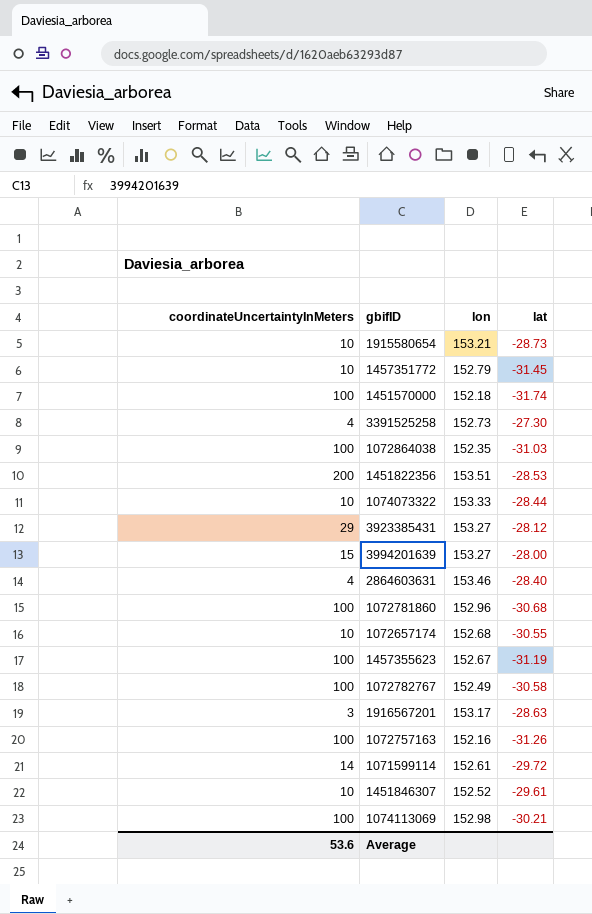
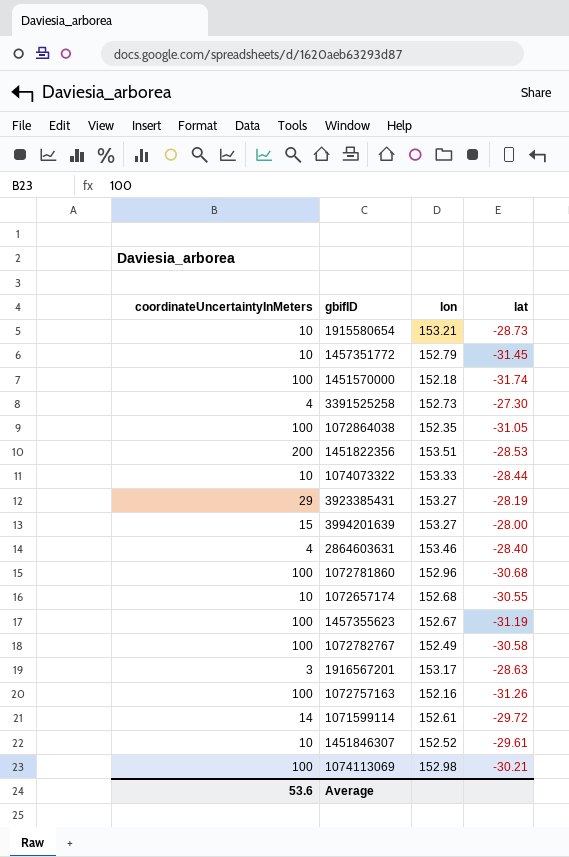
1072864038 | lat: -31.03 -> -31.05
3923385431 | lat: -28.12 -> -28.19

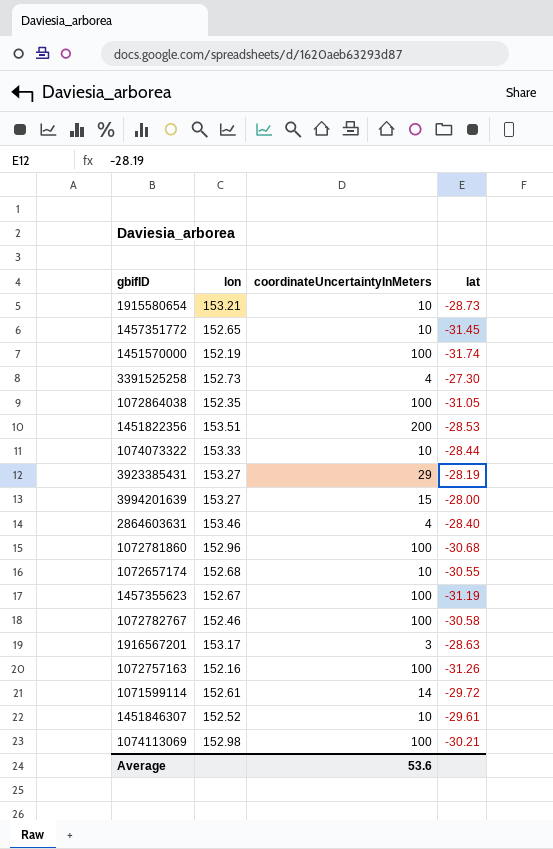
column coordinateUncertaintyInMeters | position: 1 -> 3
1457351772 | lon: 152.79 -> 152.65
1451570000 | lon: 152.18 -> 152.19
1072782767 | lon: 152.49 -> 152.46

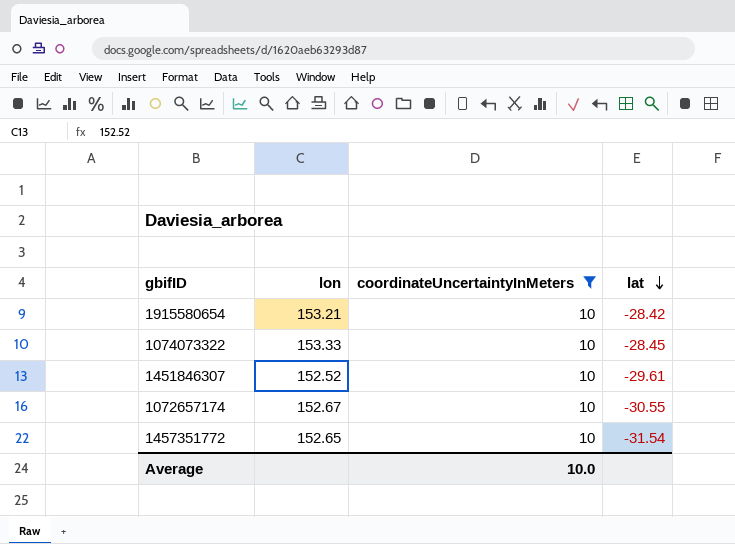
filter: none -> coordinateUncertaintyInMeters = 10
row order: none -> lat descending
1915580654 | lat: -28.73 -> -28.42
1074073322 | lat: -28.44 -> -28.45
1072657174 | lon: 152.68 -> 152.67
1457351772 | lat: -31.45 -> -31.54
Average | coordinateUncertaintyInMeters: 53.6 -> 10.0

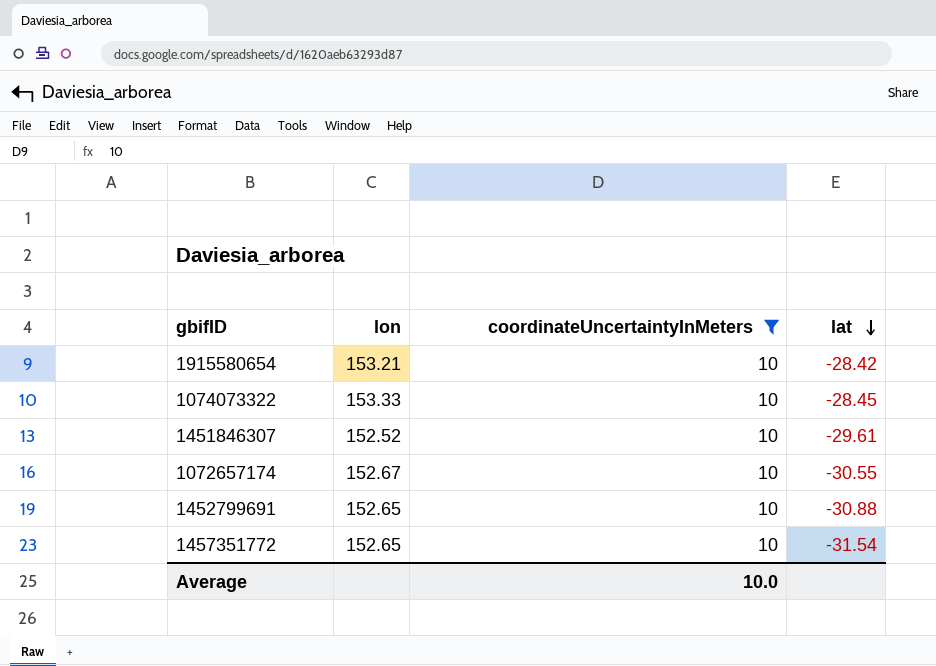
row 1452799691: none -> 152.65 | 10 | -30.88

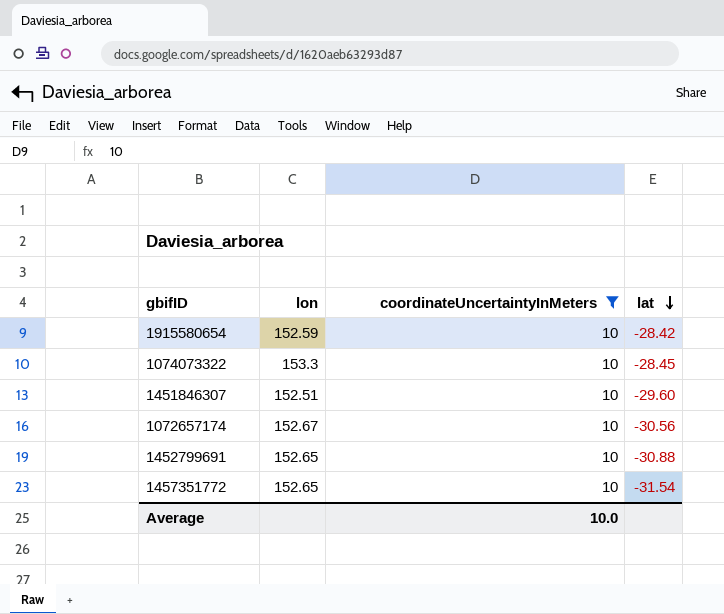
1915580654 | lon: 153.21 -> 152.59
1074073322 | lon: 153.33 -> 153.3
1451846307 | lon: 152.52 -> 152.51
1451846307 | lat: -29.61 -> -29.60
1072657174 | lat: -30.55 -> -30.56

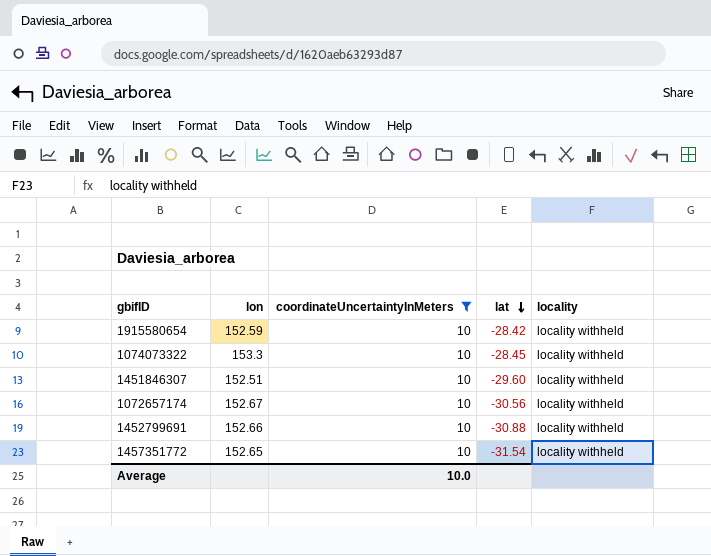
column locality | position: none -> 5
1452799691 | lon: 152.65 -> 152.66

